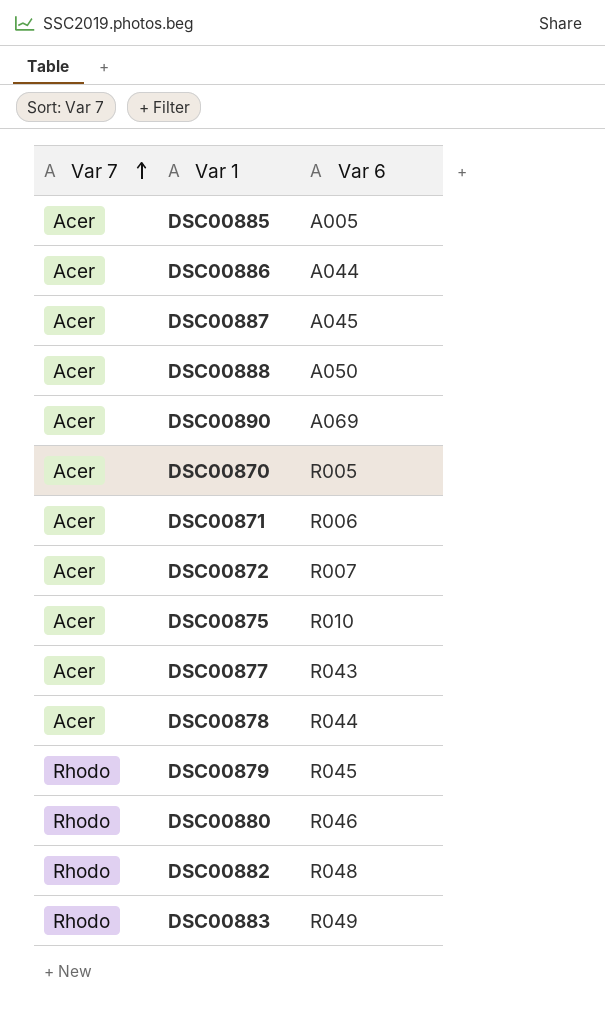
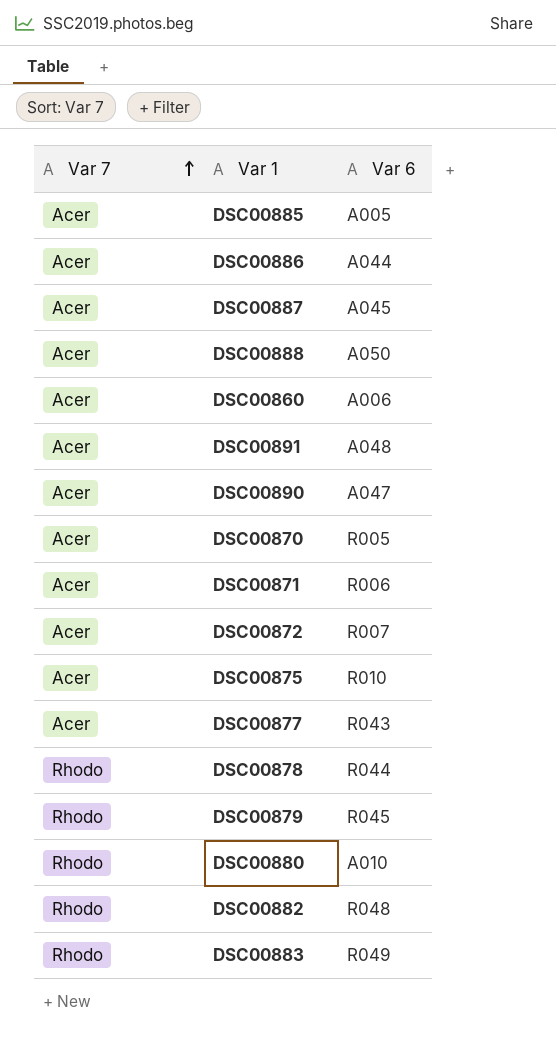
row DSC00860: none -> Acer | A006
row DSC00891: none -> Acer | A048
DSC00890 | Var 6: A069 -> A047
DSC00878 | Var 7: Acer -> Rhodo
DSC00880 | Var 6: R046 -> A010

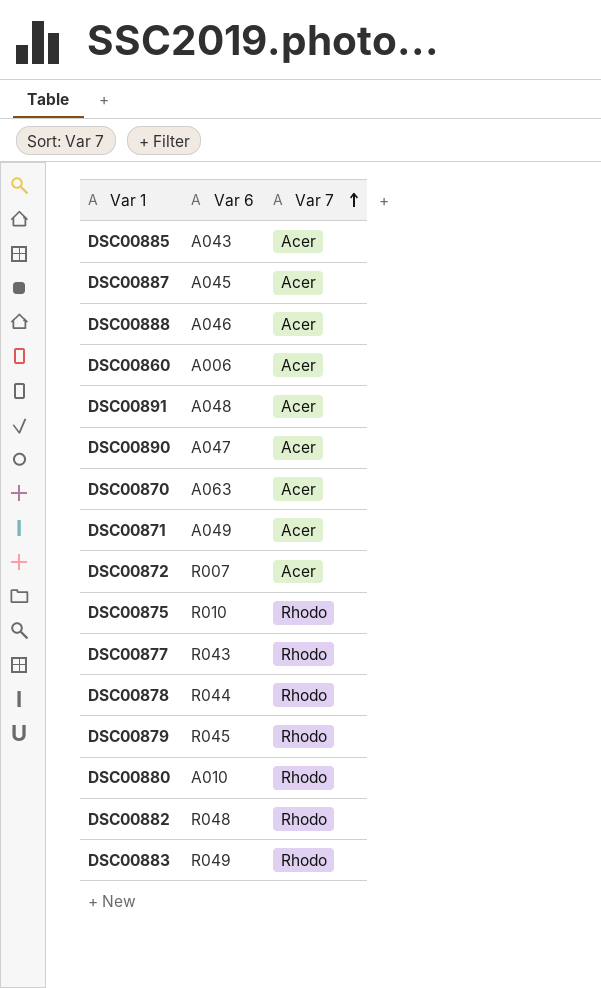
column Var 7 | position: 1 -> 3
row DSC00886: Acer | A044 -> none
DSC00885 | Var 6: A005 -> A043
DSC00888 | Var 6: A050 -> A046
DSC00870 | Var 6: R005 -> A063
DSC00871 | Var 6: R006 -> A049
DSC00875 | Var 7: Acer -> Rhodo
DSC00877 | Var 7: Acer -> Rhodo

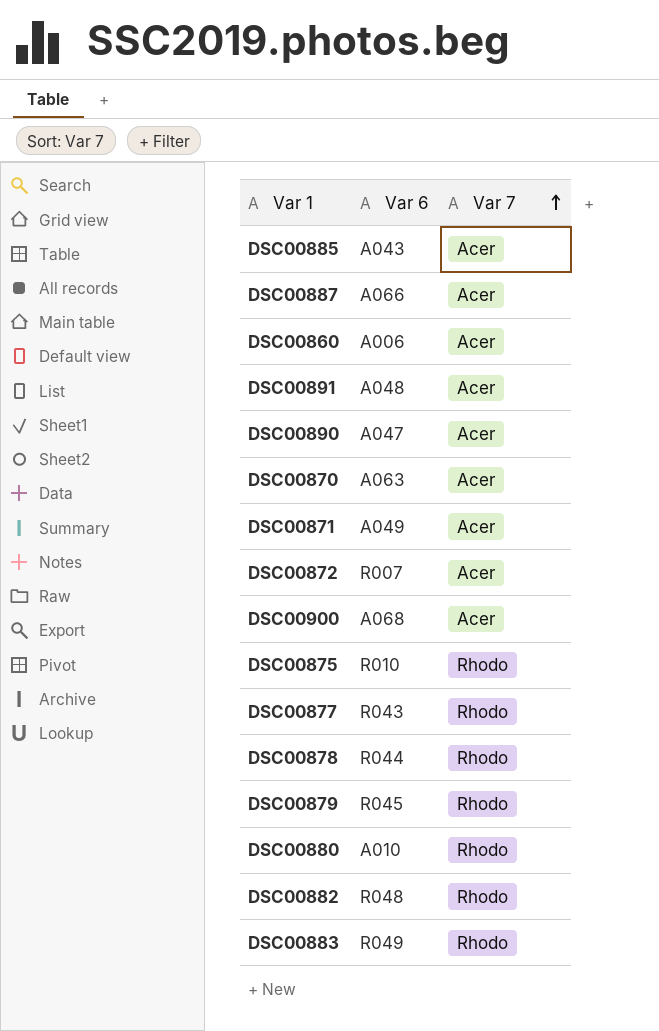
row DSC00888: A046 | Acer -> none
DSC00887 | Var 6: A045 -> A066
row DSC00900: none -> A068 | Acer

